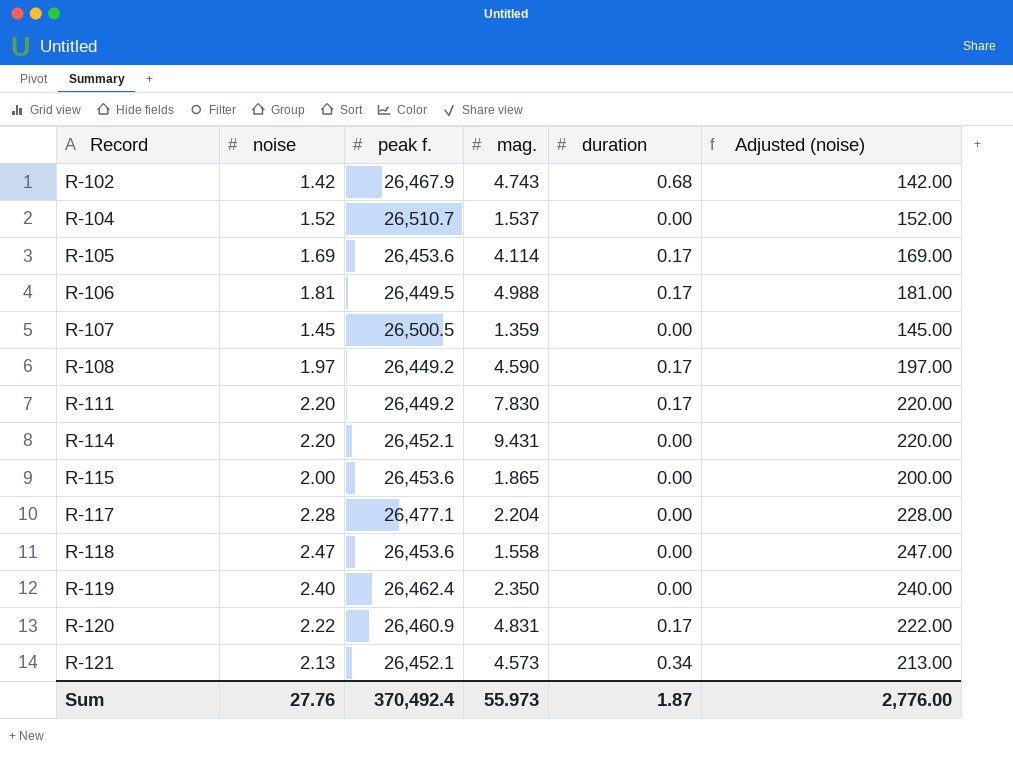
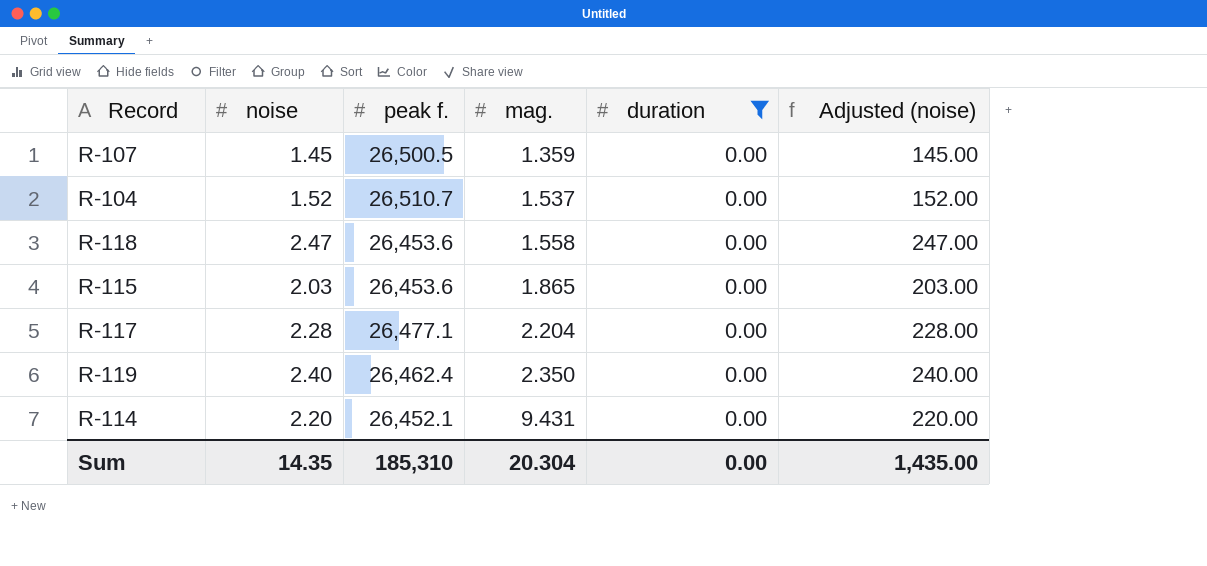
filter: none -> duration = 0.00
row order: Record ascending -> mag. ascending
R-115 | noise: 2.00 -> 2.03
R-115 | Adjusted (noise): 200.00 -> 203.00
Sum | noise: 27.76 -> 14.35
Sum | peak f.: 370,492.4 -> 185,310
Sum | mag.: 55.973 -> 20.304
Sum | duration: 1.87 -> 0.00
Sum | Adjusted (noise): 2,776.00 -> 1,435.00

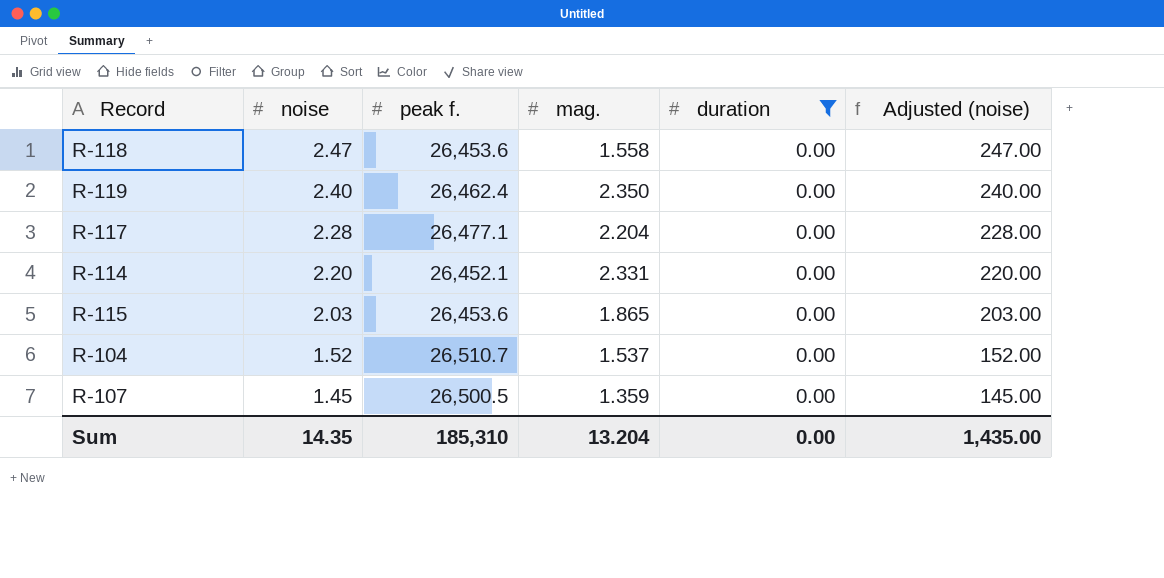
row order: mag. ascending -> noise descending
R-114 | mag.: 9.431 -> 2.331
Sum | mag.: 20.304 -> 13.204

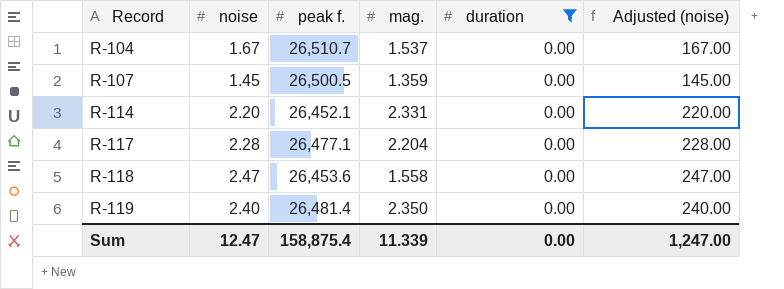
row order: noise descending -> Record ascending
row R-115: 2.03 | 26,453.6 | 1.865 | 0.00 | 203.00 -> none
R-104 | noise: 1.52 -> 1.67
R-104 | Adjusted (noise): 152.00 -> 167.00
R-119 | peak f.: 26,462.4 -> 26,481.4
Sum | noise: 14.35 -> 12.47
Sum | peak f.: 185,310 -> 158,875.4
Sum | mag.: 13.204 -> 11.339
Sum | Adjusted (noise): 1,435.00 -> 1,247.00

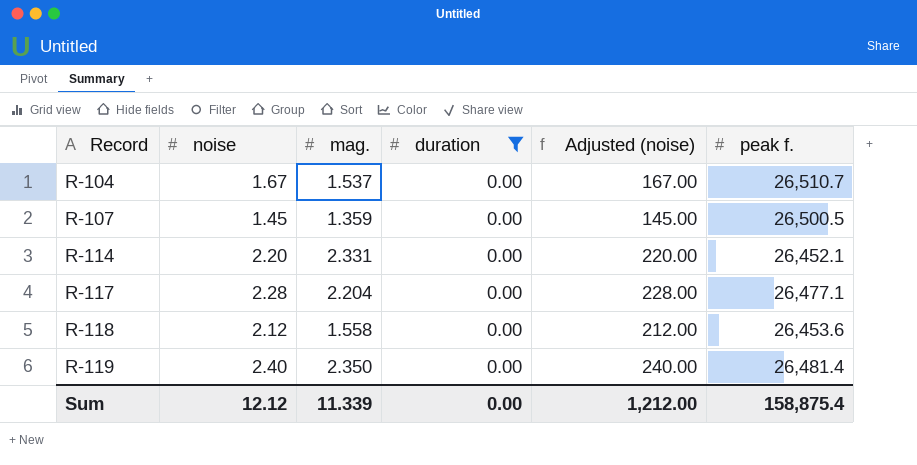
column peak f. | position: 3 -> 6
R-118 | noise: 2.47 -> 2.12
R-118 | Adjusted (noise): 247.00 -> 212.00
Sum | noise: 12.47 -> 12.12
Sum | Adjusted (noise): 1,247.00 -> 1,212.00

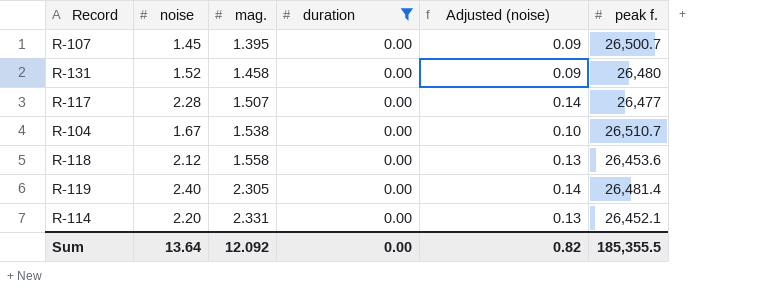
row order: Record ascending -> mag. ascending
column Adjusted (noise) | formula: [noise] * 100 -> [noise] * 0.06
R-107 | mag.: 1.359 -> 1.395
R-107 | peak f.: 26,500.5 -> 26,500.7
row R-131: none -> 1.52 | 1.458 | 0.00 | 0.09 | 26,480
R-117 | mag.: 2.204 -> 1.507
R-117 | peak f.: 26,477.1 -> 26,477
R-104 | mag.: 1.537 -> 1.538
R-119 | mag.: 2.350 -> 2.305
Sum | noise: 12.12 -> 13.64
Sum | mag.: 11.339 -> 12.092
Sum | Adjusted (noise): 1,212.00 -> 0.82
Sum | peak f.: 158,875.4 -> 185,355.5

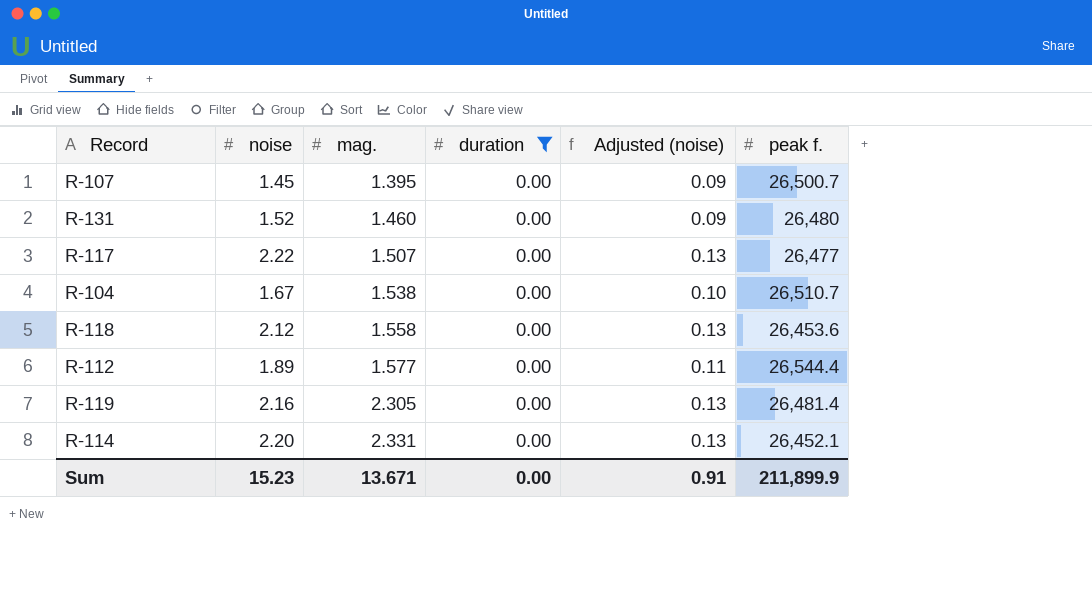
R-131 | mag.: 1.458 -> 1.460
R-117 | noise: 2.28 -> 2.22
R-117 | Adjusted (noise): 0.14 -> 0.13
row R-112: none -> 1.89 | 1.577 | 0.00 | 0.11 | 26,544.4
R-119 | noise: 2.40 -> 2.16
R-119 | Adjusted (noise): 0.14 -> 0.13
Sum | noise: 13.64 -> 15.23
Sum | mag.: 12.092 -> 13.671
Sum | Adjusted (noise): 0.82 -> 0.91
Sum | peak f.: 185,355.5 -> 211,899.9

